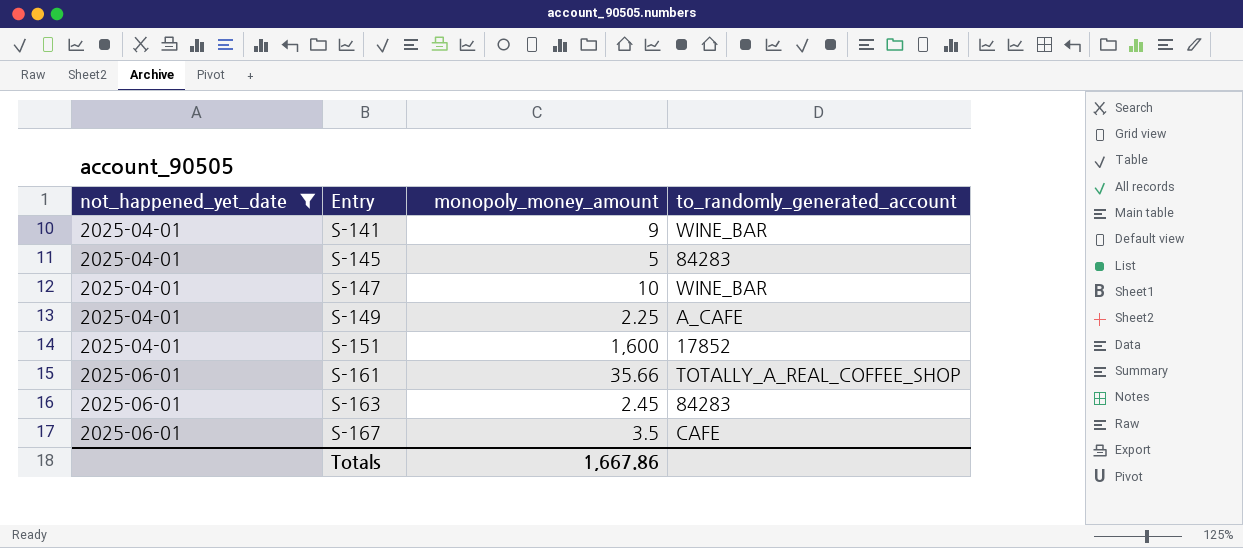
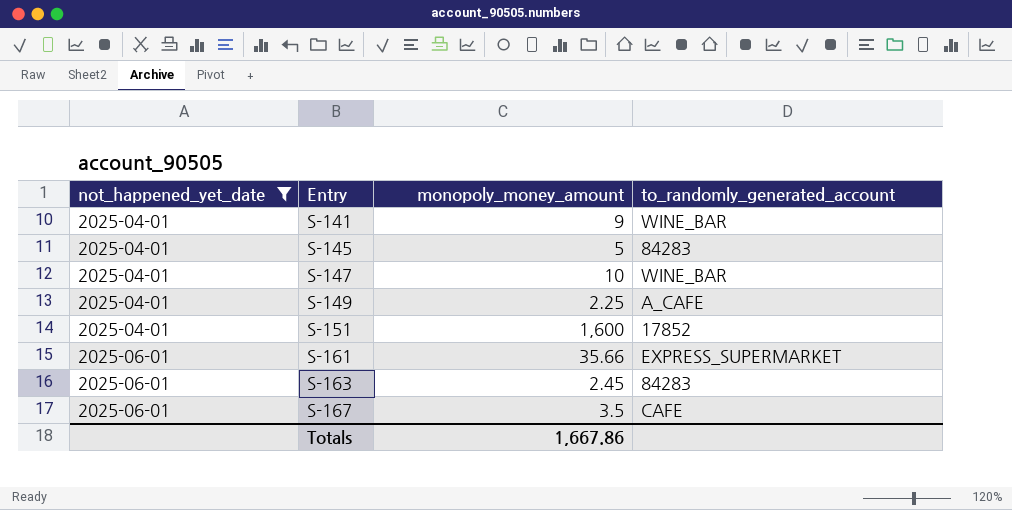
S-161 | to_randomly_generated_account: TOTALLY_A_REAL_COFFEE_SHOP -> EXPRESS_SUPERMARKET

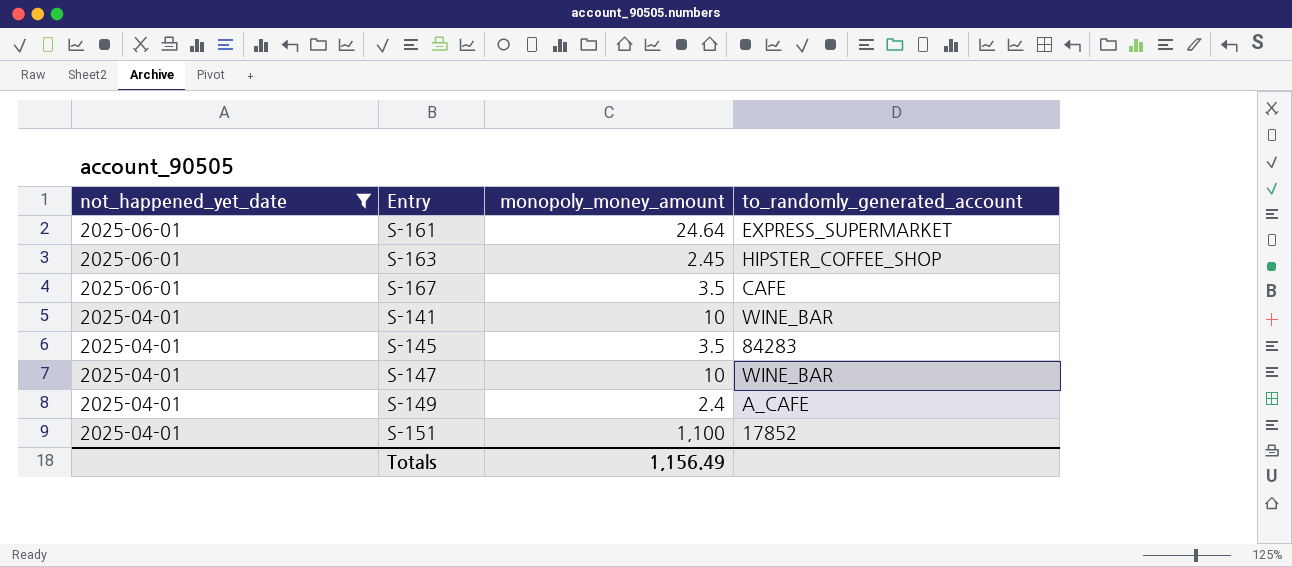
row order: not_happened_yet_date ascending -> not_happened_yet_date descending
S-161 | monopoly_money_amount: 35.66 -> 24.64
S-163 | to_randomly_generated_account: 84283 -> HIPSTER_COFFEE_SHOP
S-141 | monopoly_money_amount: 9 -> 10
S-145 | monopoly_money_amount: 5 -> 3.5
S-149 | monopoly_money_amount: 2.25 -> 2.4
S-151 | monopoly_money_amount: 1,600 -> 1,100
Totals | monopoly_money_amount: 1,667.86 -> 1,156.49

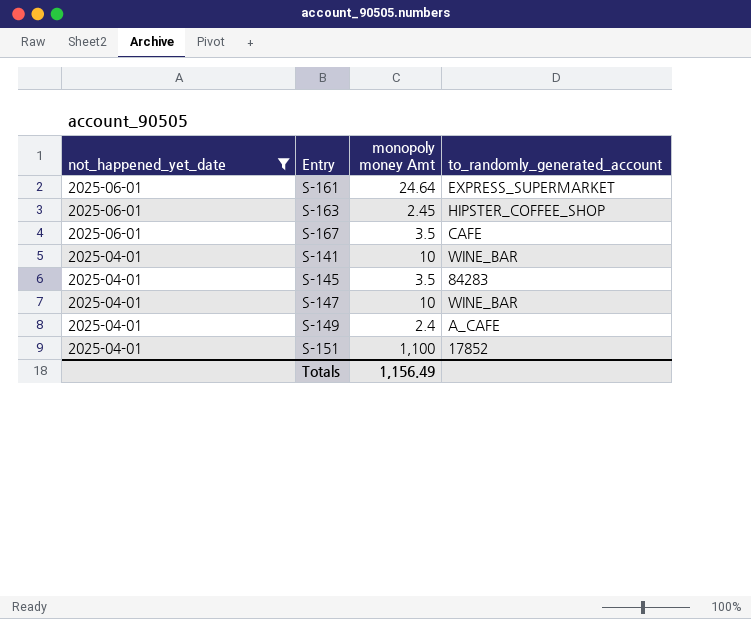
column name: monopoly_money_amount -> monopoly money Amt

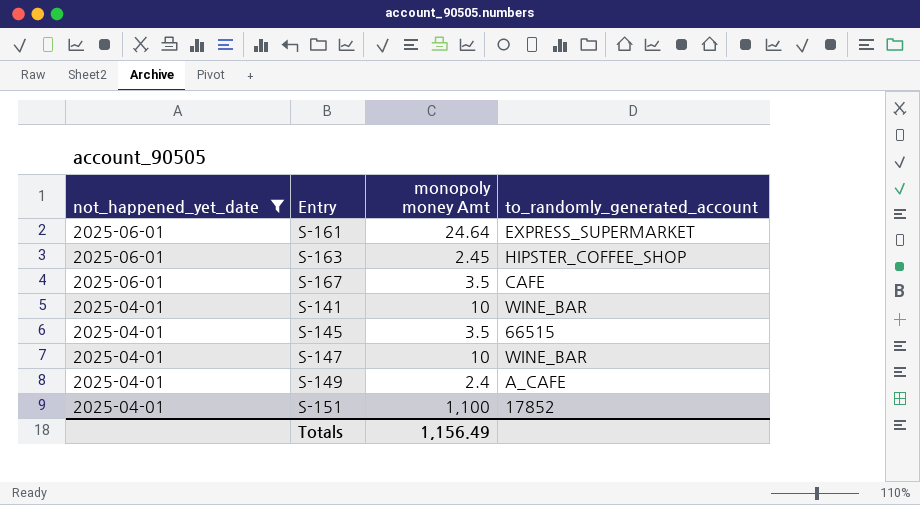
S-145 | to_randomly_generated_account: 84283 -> 66515

